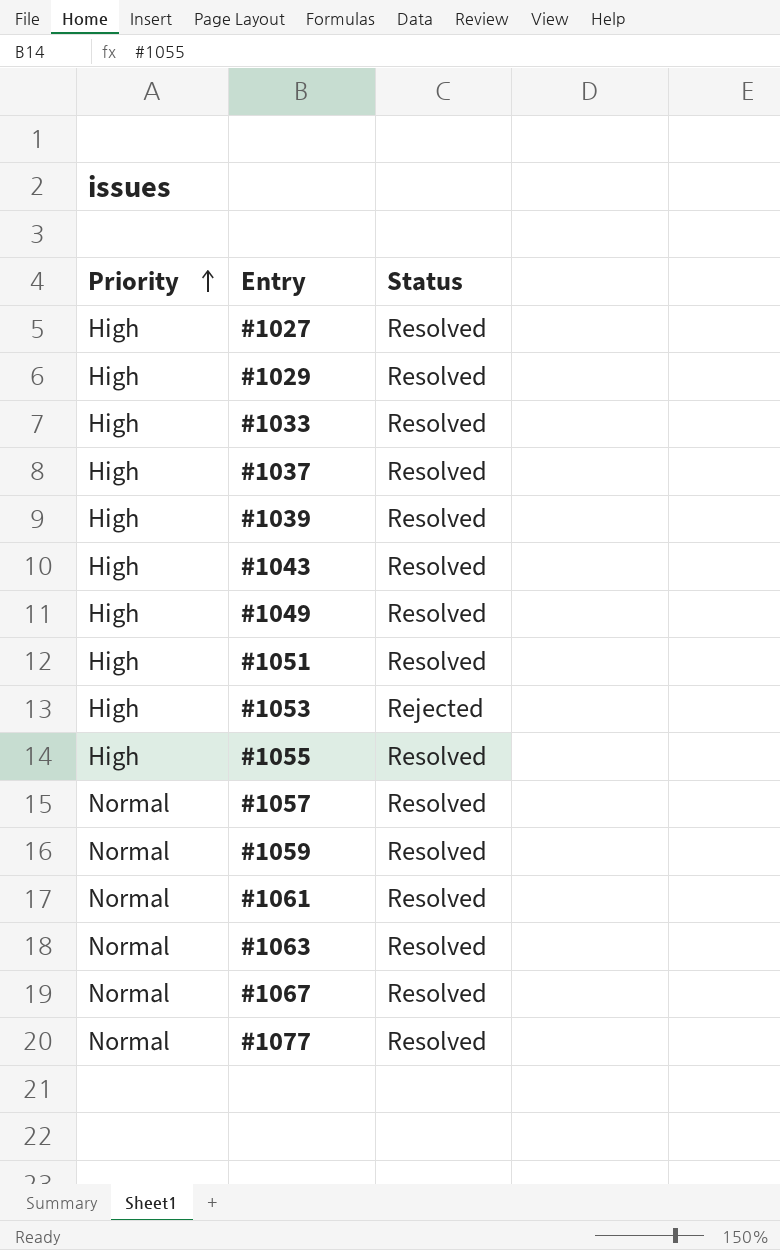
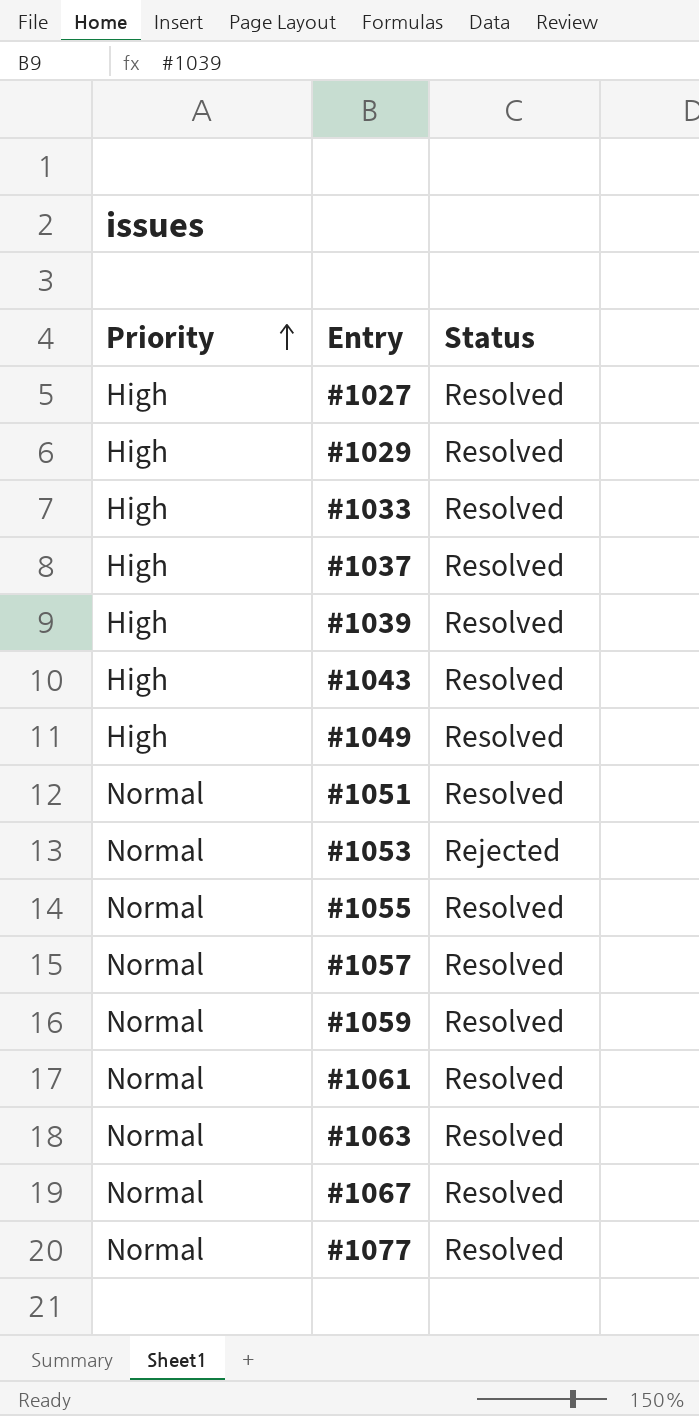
#1051 | Priority: High -> Normal
#1053 | Priority: High -> Normal
#1055 | Priority: High -> Normal

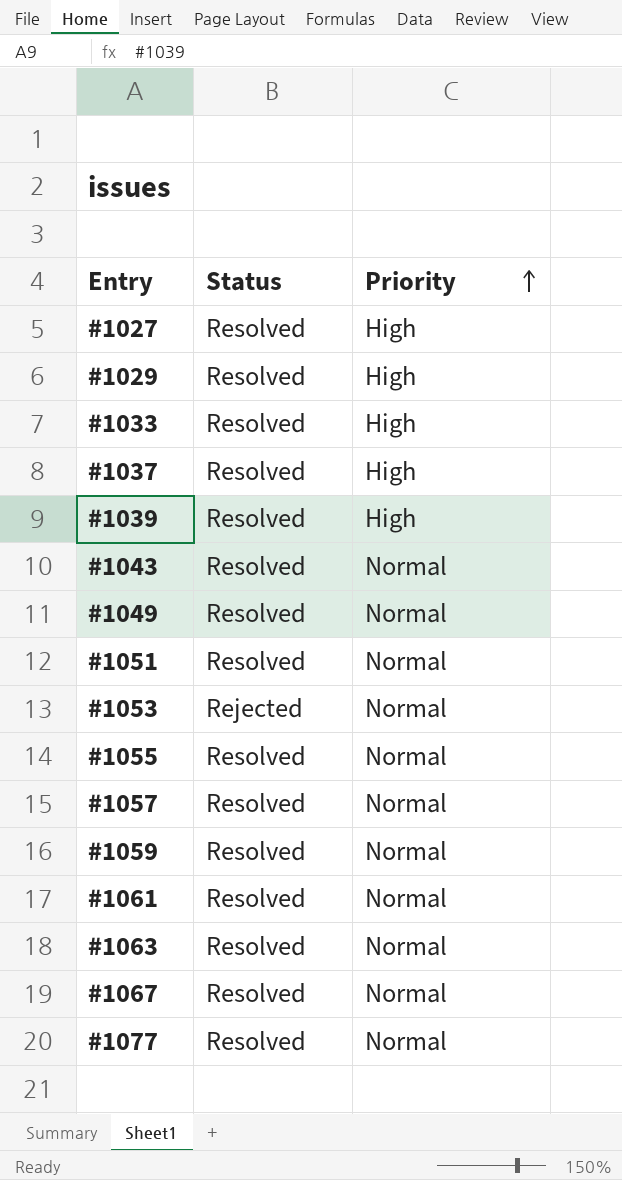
column Priority | position: 1 -> 3
#1043 | Priority: High -> Normal
#1049 | Priority: High -> Normal

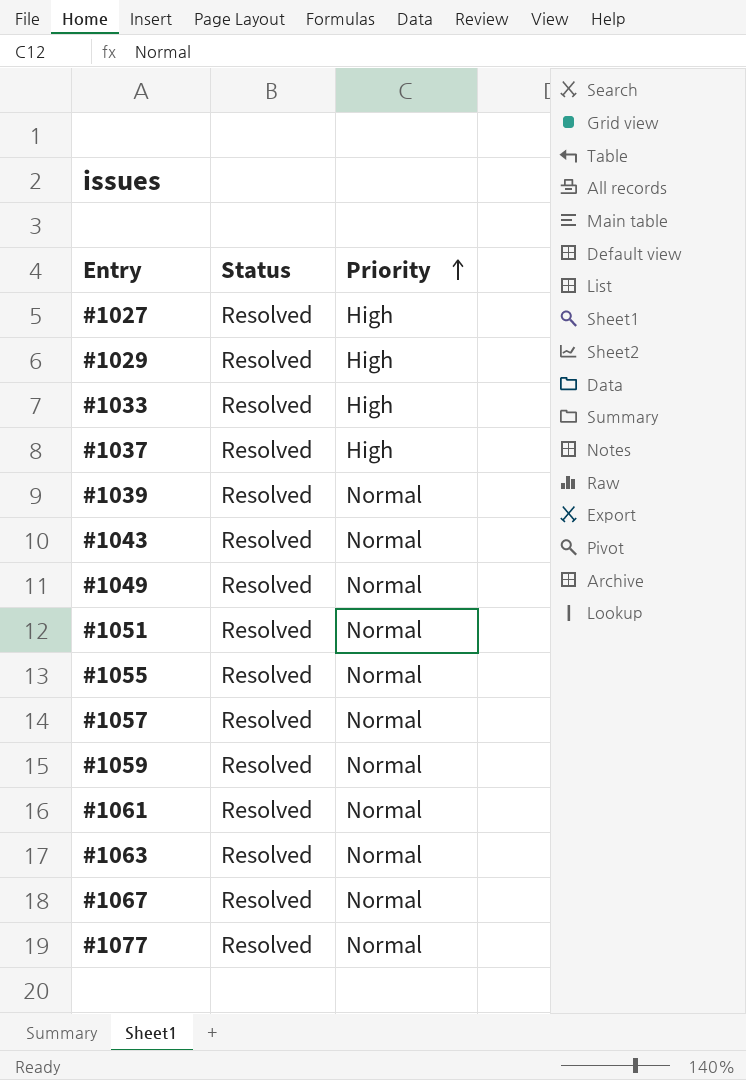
row #1053: Rejected | Normal -> none
#1039 | Priority: High -> Normal

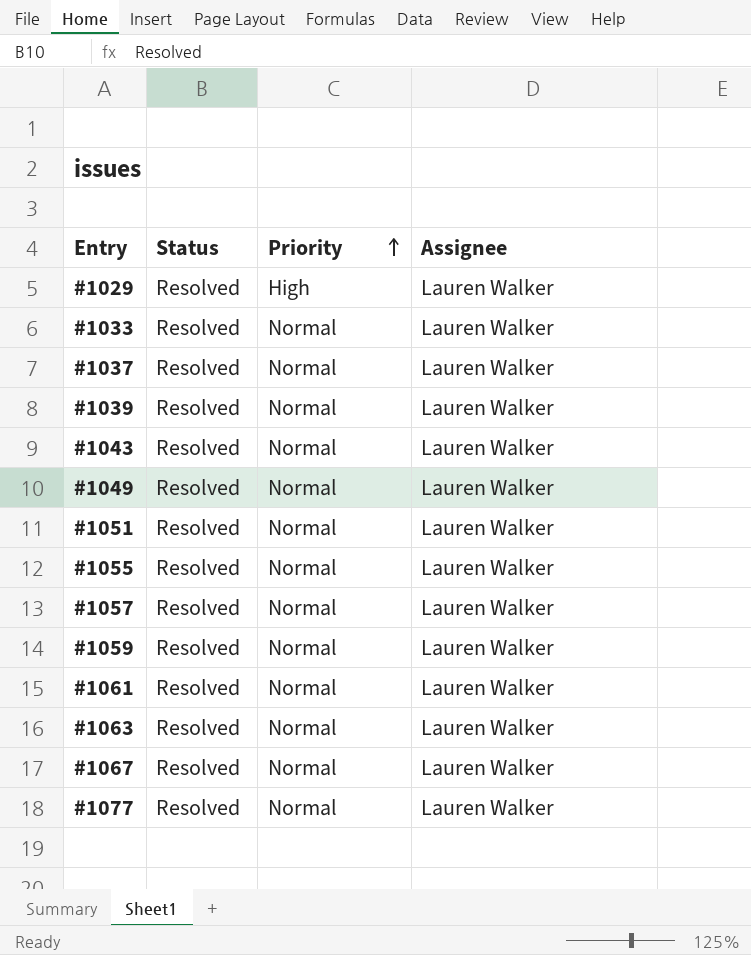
column Assignee | position: none -> 4
row #1027: Resolved | High -> none
#1033 | Priority: High -> Normal
#1037 | Priority: High -> Normal

